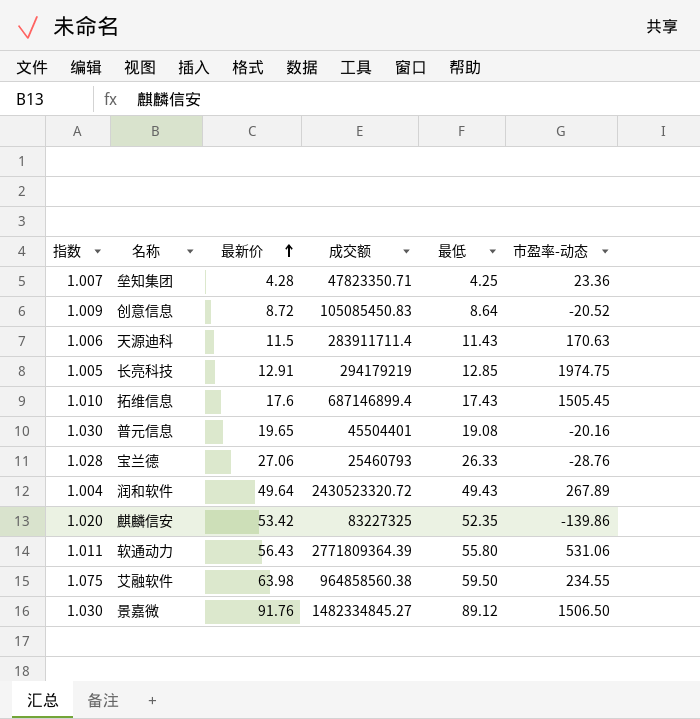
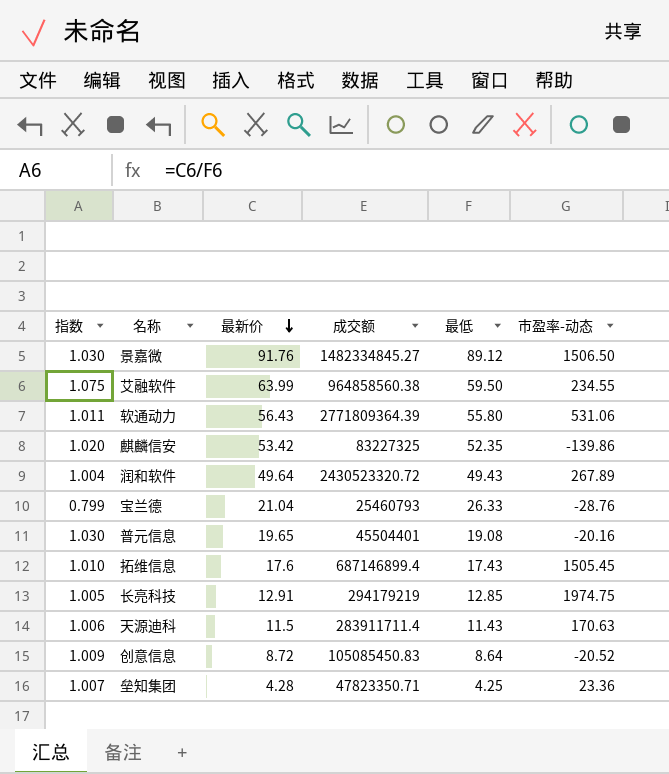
row order: 最新价 ascending -> 最新价 descending
艾融软件 | 最新价: 63.98 -> 63.99
宝兰德 | 指数: 1.028 -> 0.799
宝兰德 | 最新价: 27.06 -> 21.04

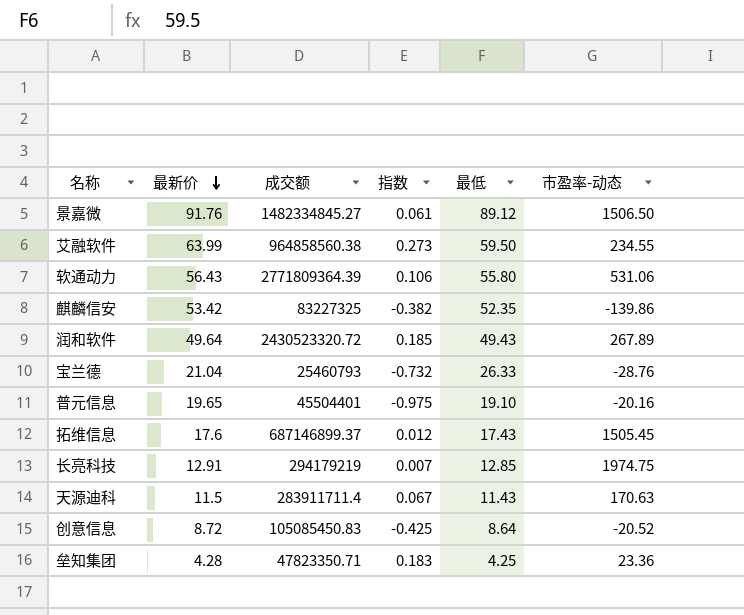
column 指数 | formula: [最新价] / [最低] -> [最新价] / [市盈率-动态]
column 指数 | position: 1 -> 4
普元信息 | 最低: 19.08 -> 19.10
拓维信息 | 成交额: 687146899.4 -> 687146899.37

